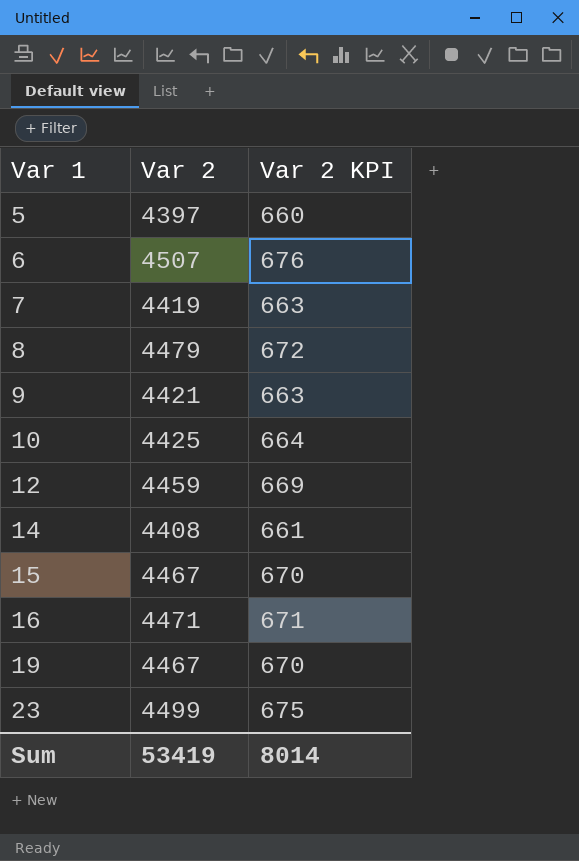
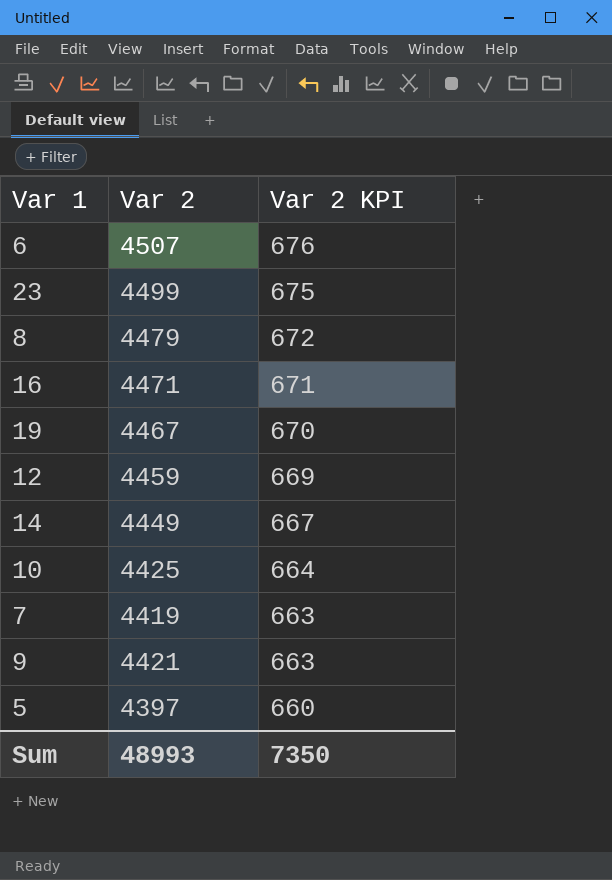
row order: Var 1 ascending -> Var 2 KPI descending
row 15: 4467 | 670 -> none
14 | Var 2: 4408 -> 4449
14 | Var 2 KPI: 661 -> 667
Sum | Var 2: 53419 -> 48993
Sum | Var 2 KPI: 8014 -> 7350

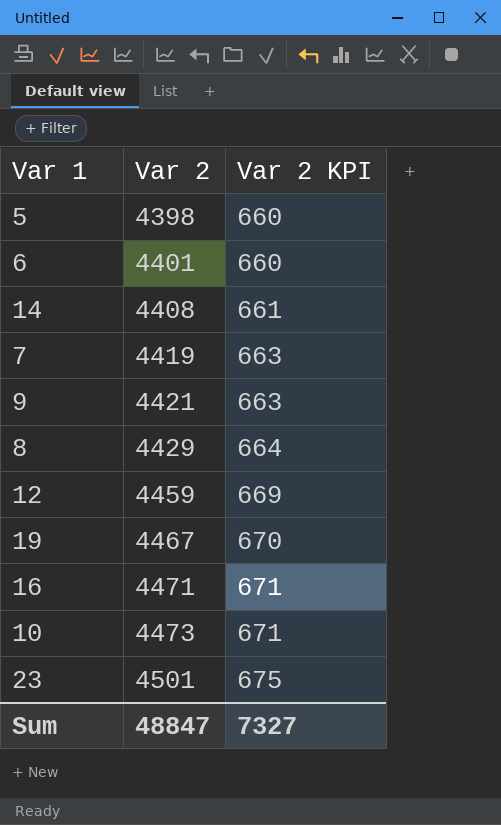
row order: Var 2 KPI descending -> Var 2 ascending
5 | Var 2: 4397 -> 4398
6 | Var 2: 4507 -> 4401
6 | Var 2 KPI: 676 -> 660
14 | Var 2: 4449 -> 4408
14 | Var 2 KPI: 667 -> 661
8 | Var 2: 4479 -> 4429
8 | Var 2 KPI: 672 -> 664
10 | Var 2: 4425 -> 4473
10 | Var 2 KPI: 664 -> 671
23 | Var 2: 4499 -> 4501
Sum | Var 2: 48993 -> 48847
Sum | Var 2 KPI: 7350 -> 7327

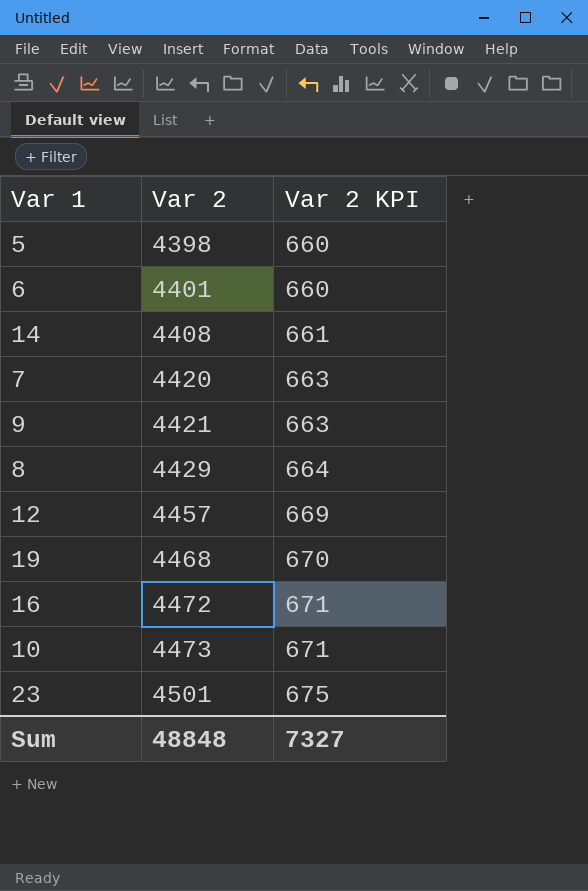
7 | Var 2: 4419 -> 4420
12 | Var 2: 4459 -> 4457
19 | Var 2: 4467 -> 4468
16 | Var 2: 4471 -> 4472
Sum | Var 2: 48847 -> 48848

